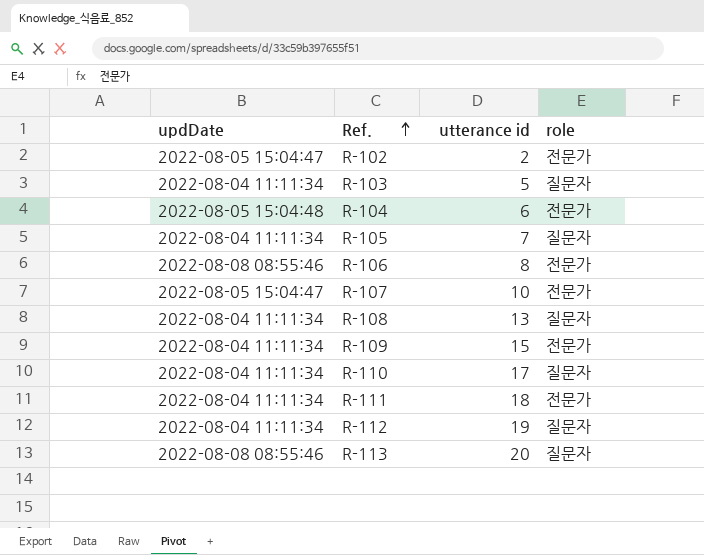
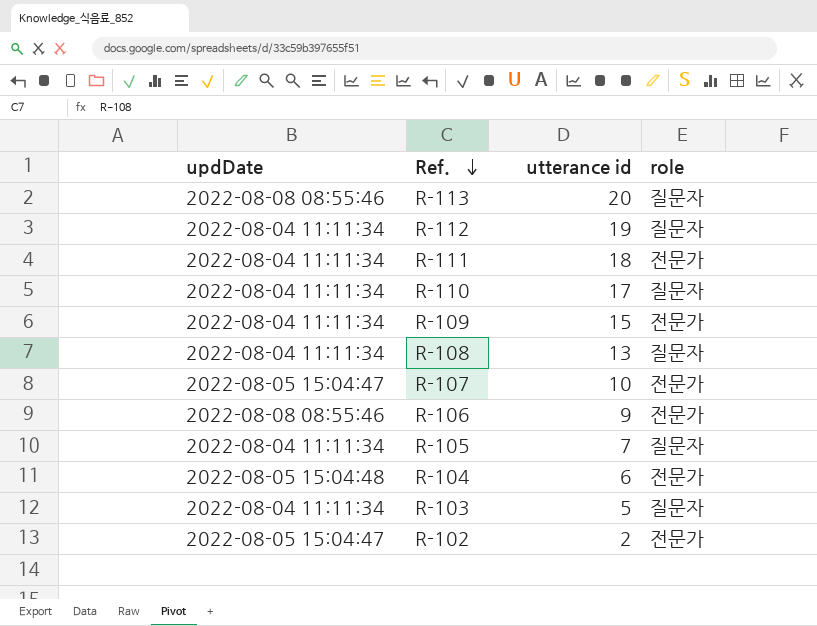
row order: Ref. ascending -> Ref. descending
R-106 | utterance id: 8 -> 9

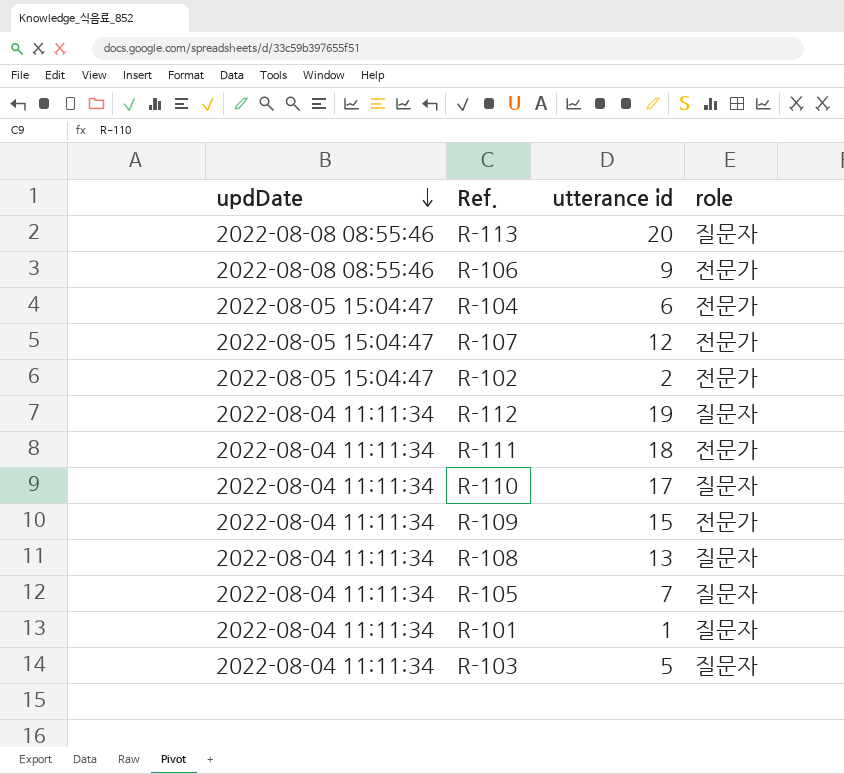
row order: Ref. descending -> updDate descending
R-104 | updDate: 2022-08-05 15:04:48 -> 2022-08-05 15:04:47
R-107 | utterance id: 10 -> 12
row R-101: none -> 2022-08-04 11:11:34 | 1 | 질문자

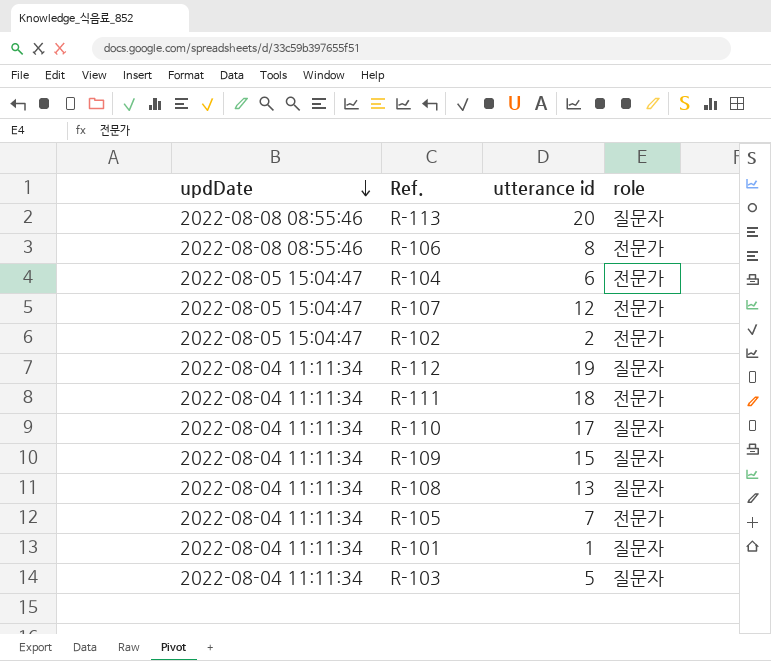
R-106 | utterance id: 9 -> 8
R-109 | role: 전문가 -> 질문자
R-105 | role: 질문자 -> 전문가

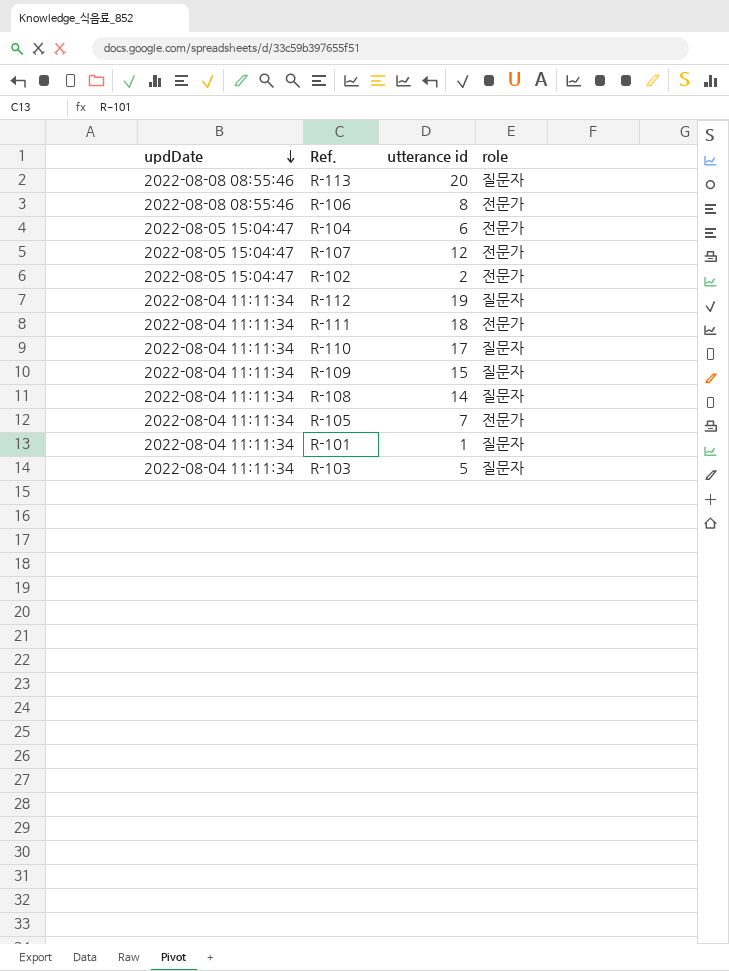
R-108 | utterance id: 13 -> 14

